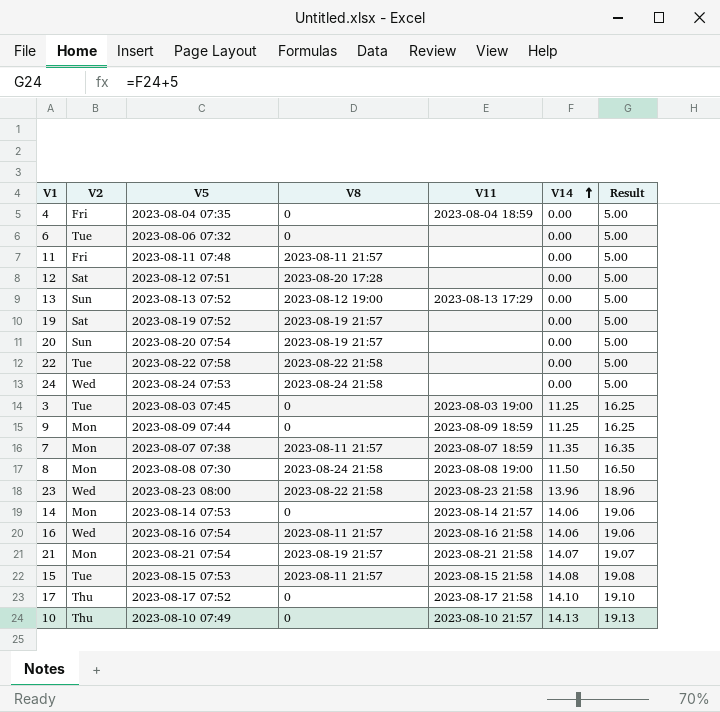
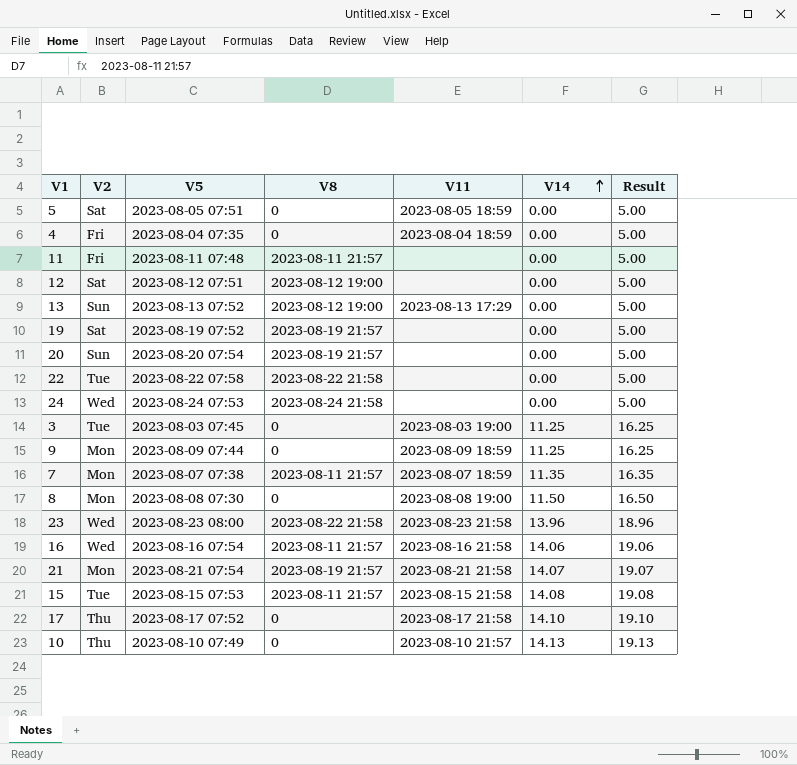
row 6: Tue | 2023-08-06 07:32 | 0 | none | 0.00 | 5.00 -> none
row 14: Mon | 2023-08-14 07:53 | 0 | 2023-08-14 21:57 | 14.06 | 19.06 -> none
row 5: none -> Sat | 2023-08-05 07:51 | 0 | 2023-08-05 18:59 | 0.00 | 5.00
12 | V8: 2023-08-20 17:28 -> 2023-08-12 19:00
8 | V8: 2023-08-24 21:58 -> 0

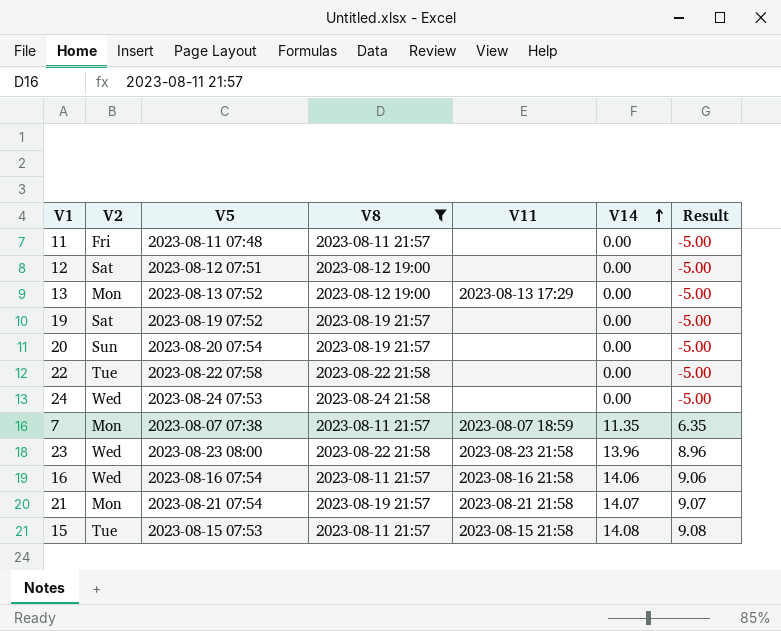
filter: none -> V8 != 0
column Result | formula: [V14] + 5 -> [V14] - 5
13 | V2: Sun -> Mon

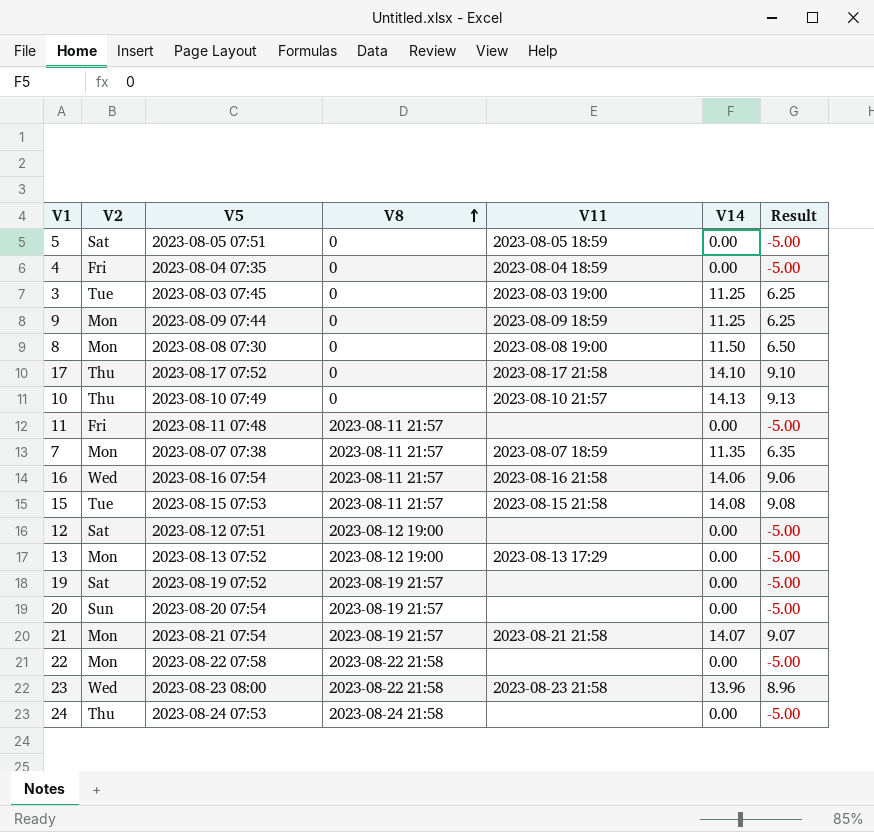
filter: V8 != 0 -> none
row order: V14 ascending -> V8 ascending
22 | V2: Tue -> Mon
24 | V2: Wed -> Thu

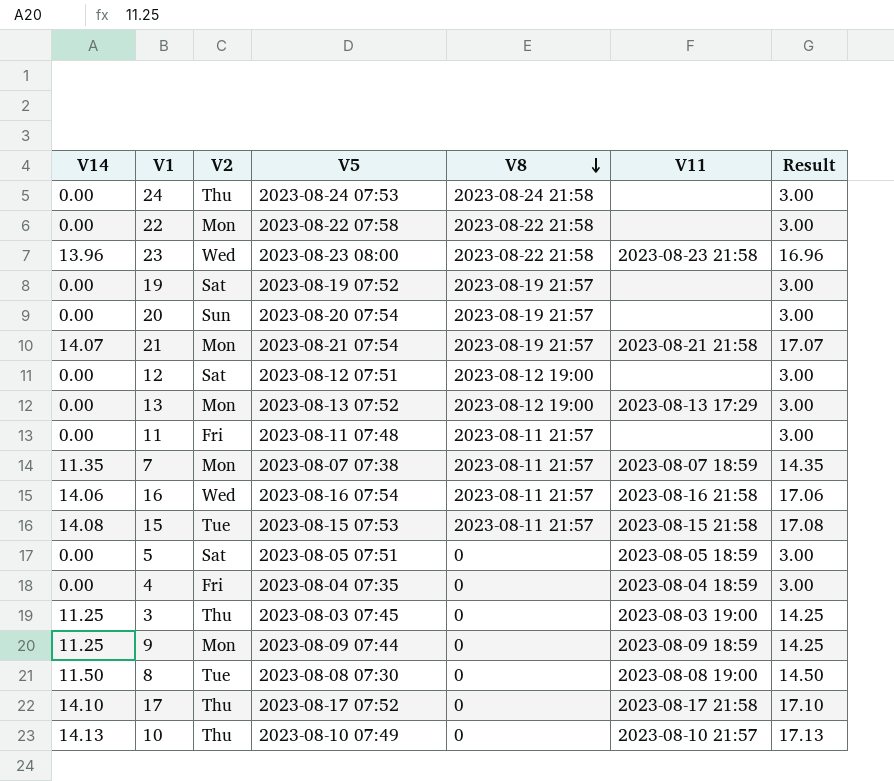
row order: V8 ascending -> V8 descending
column V14 | position: 6 -> 1
column Result | formula: [V14] - 5 -> [V14] + 3
3 | V2: Tue -> Thu
8 | V2: Mon -> Tue

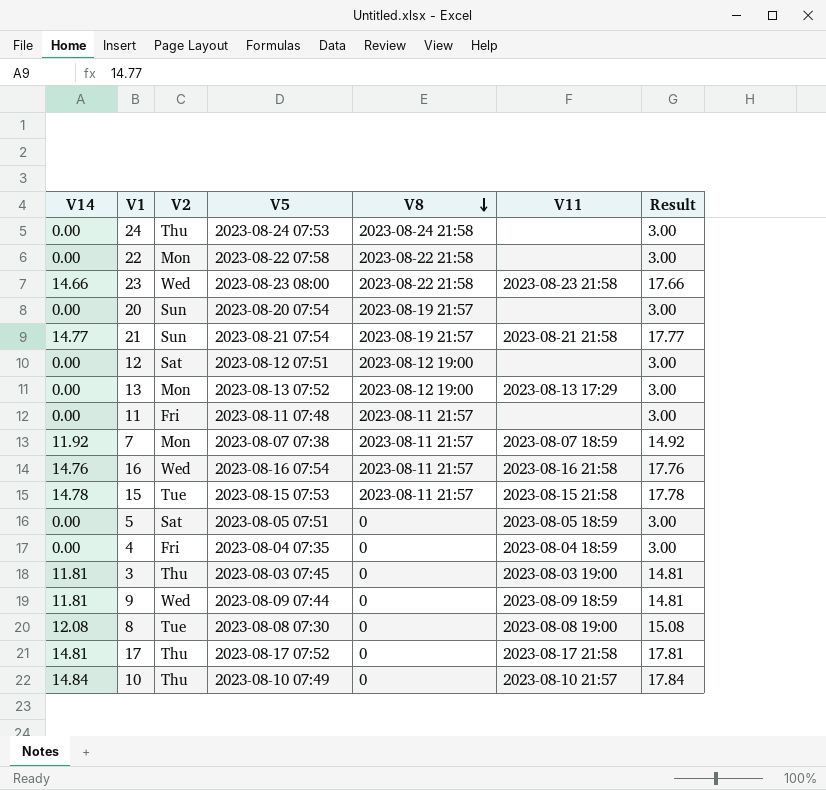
row 19: 0.00 | Sat | 2023-08-19 07:52 | 2023-08-19 21:57 | none | 3.00 -> none
23 | V14: 13.96 -> 14.66
23 | Result: 16.96 -> 17.66
21 | V14: 14.07 -> 14.77
21 | V2: Mon -> Sun
21 | Result: 17.07 -> 17.77
7 | V14: 11.35 -> 11.92
7 | Result: 14.35 -> 14.92
16 | V14: 14.06 -> 14.76
16 | Result: 17.06 -> 17.76
15 | V14: 14.08 -> 14.78
15 | Result: 17.08 -> 17.78
3 | V14: 11.25 -> 11.81
3 | Result: 14.25 -> 14.81
9 | V14: 11.25 -> 11.81
9 | V2: Mon -> Wed
9 | Result: 14.25 -> 14.81
8 | V14: 11.50 -> 12.08
8 | Result: 14.50 -> 15.08
17 | V14: 14.10 -> 14.81
17 | Result: 17.10 -> 17.81
10 | V14: 14.13 -> 14.84
10 | Result: 17.13 -> 17.84

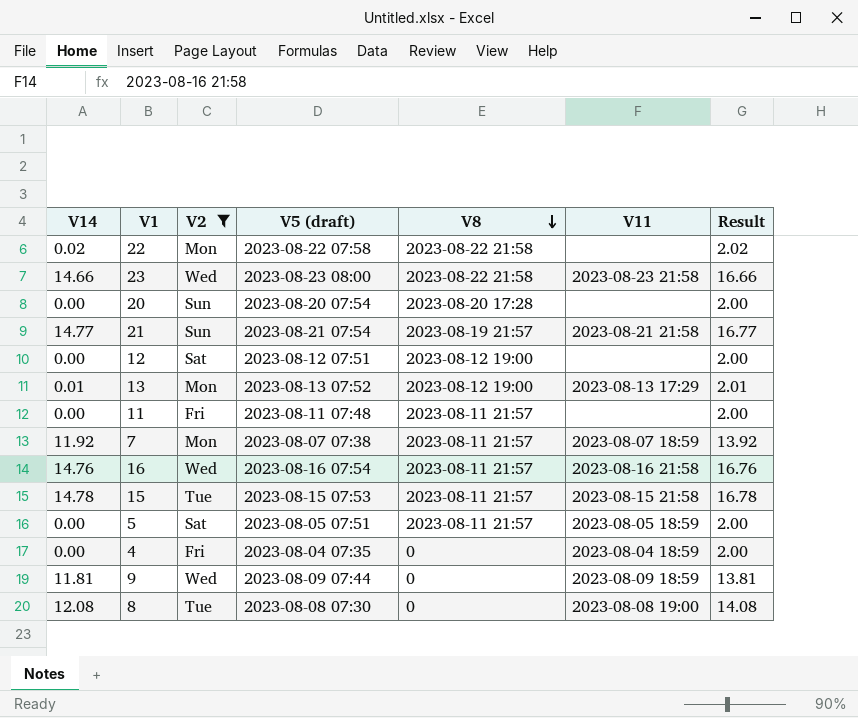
filter: none -> V2 != Thu
column name: V5 -> V5 (draft)
column Result | formula: [V14] + 3 -> [V14] + 2
22 | V14: 0.00 -> 0.02
20 | V8: 2023-08-19 21:57 -> 2023-08-20 17:28
13 | V14: 0.00 -> 0.01
5 | V8: 0 -> 2023-08-11 21:57

